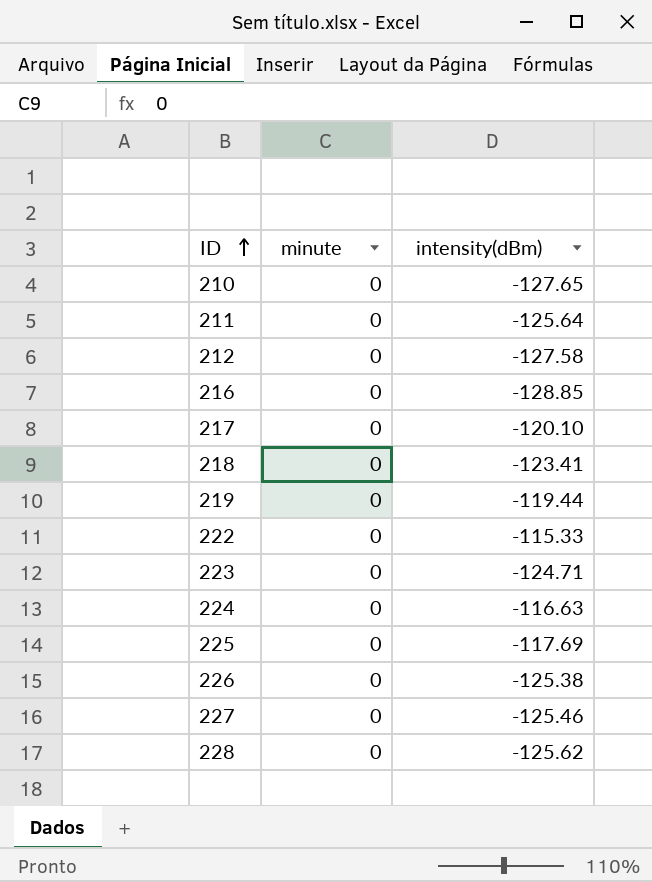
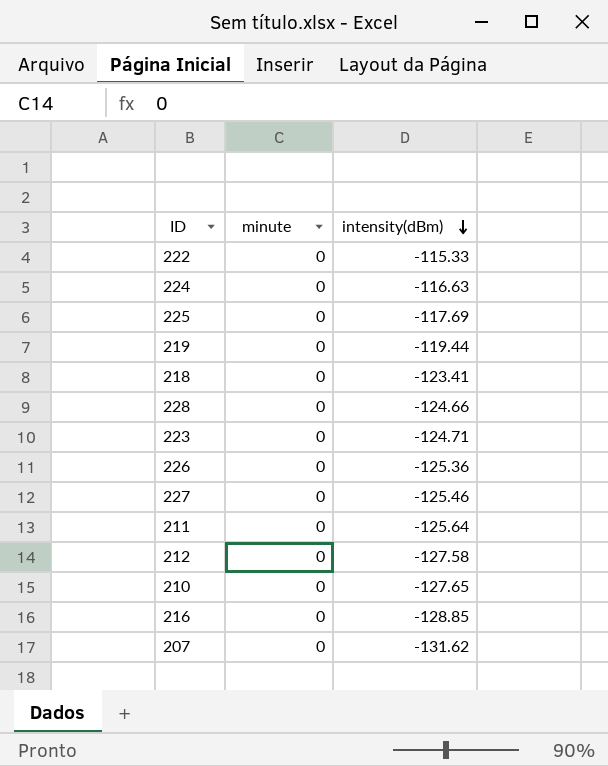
row order: ID ascending -> intensity(dBm) descending
row 217: 0 | -120.10 -> none
228 | intensity(dBm): -125.62 -> -124.66
226 | intensity(dBm): -125.38 -> -125.36
row 207: none -> 0 | -131.62

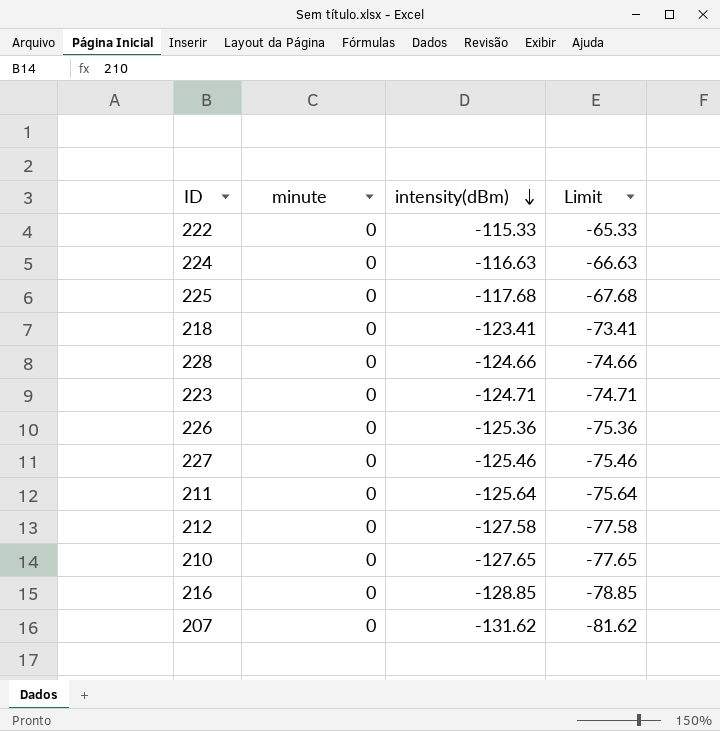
column Limit | formula: none -> [intensity(dBm)] + 50
row 219: 0 | -119.44 -> none
225 | intensity(dBm): -117.69 -> -117.68

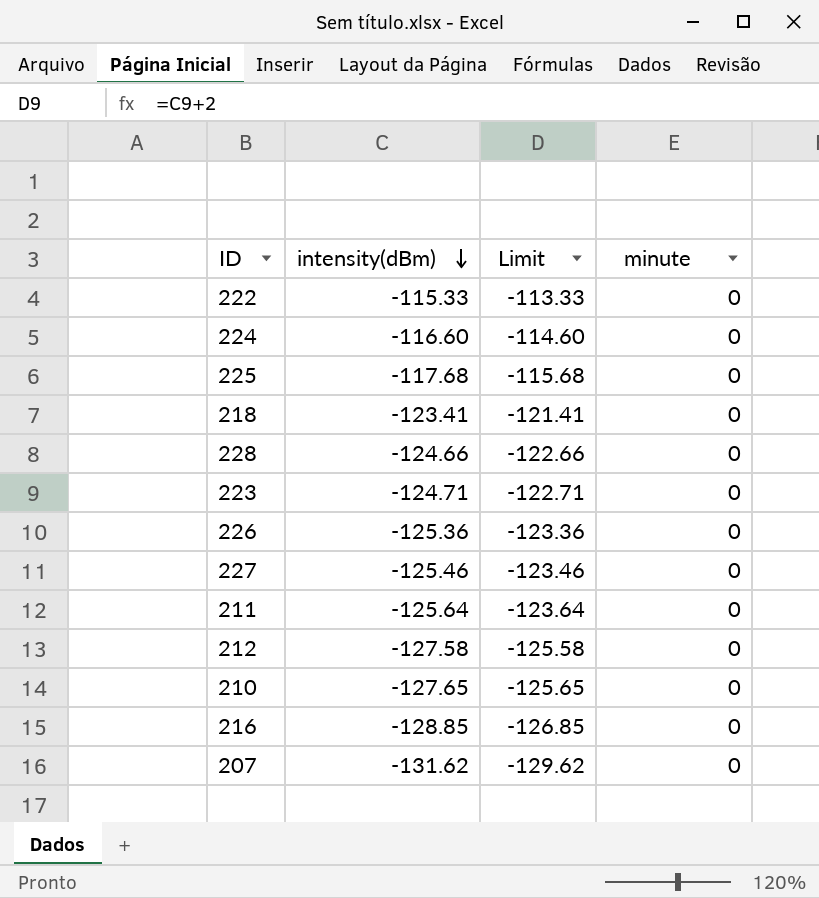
column Limit | formula: [intensity(dBm)] + 50 -> [intensity(dBm)] + 2
column minute | position: 2 -> 4
224 | intensity(dBm): -116.63 -> -116.60

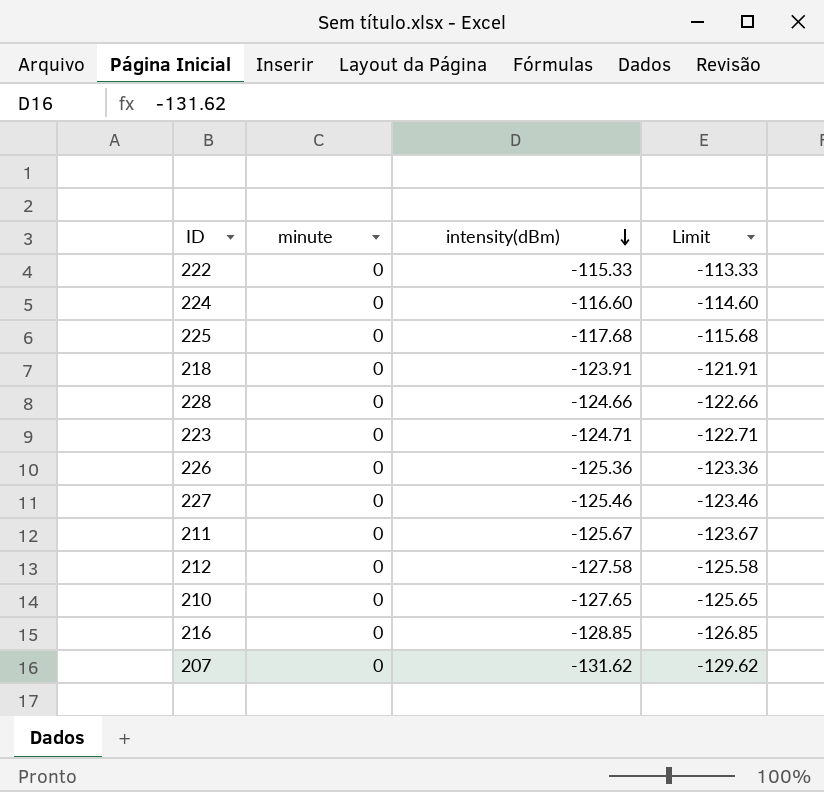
column minute | position: 4 -> 2
218 | intensity(dBm): -123.41 -> -123.91
218 | Limit: -121.41 -> -121.91
211 | intensity(dBm): -125.64 -> -125.67
211 | Limit: -123.64 -> -123.67

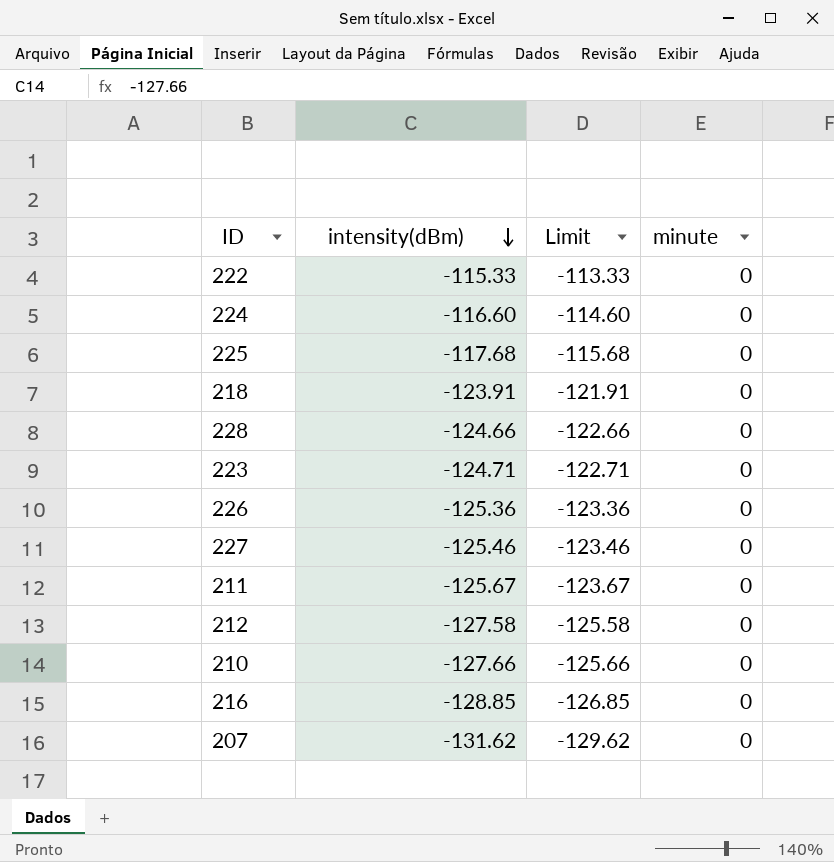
column minute | position: 2 -> 4
210 | intensity(dBm): -127.65 -> -127.66
210 | Limit: -125.65 -> -125.66

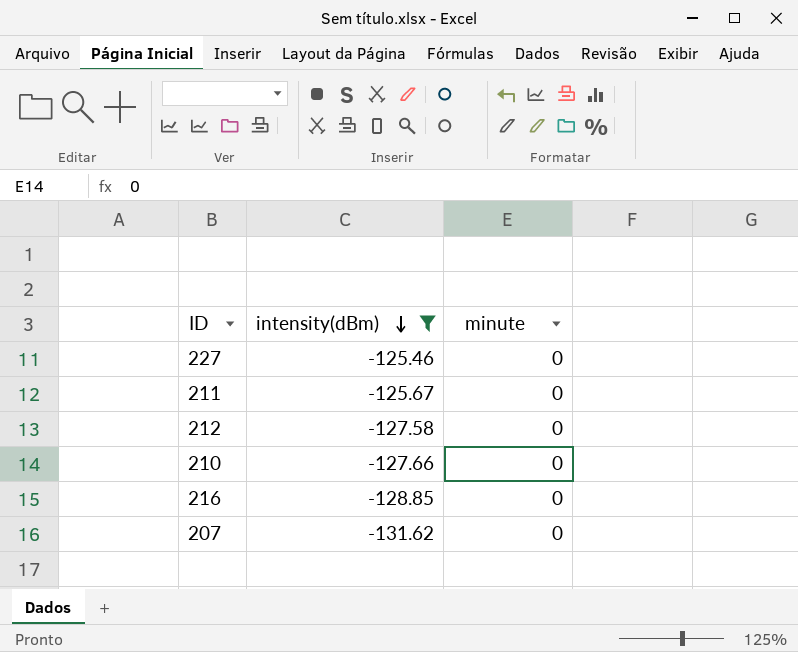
filter: none -> intensity(dBm) <= -125.46
column Limit | formula: [intensity(dBm)] + 2 -> none

